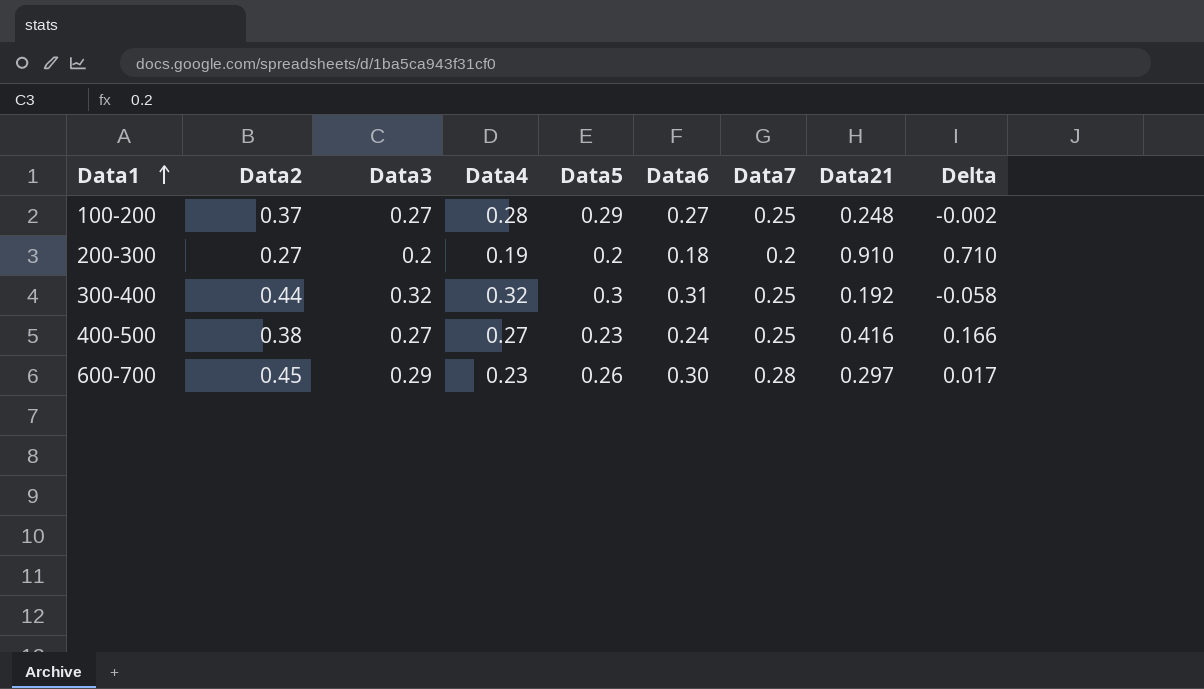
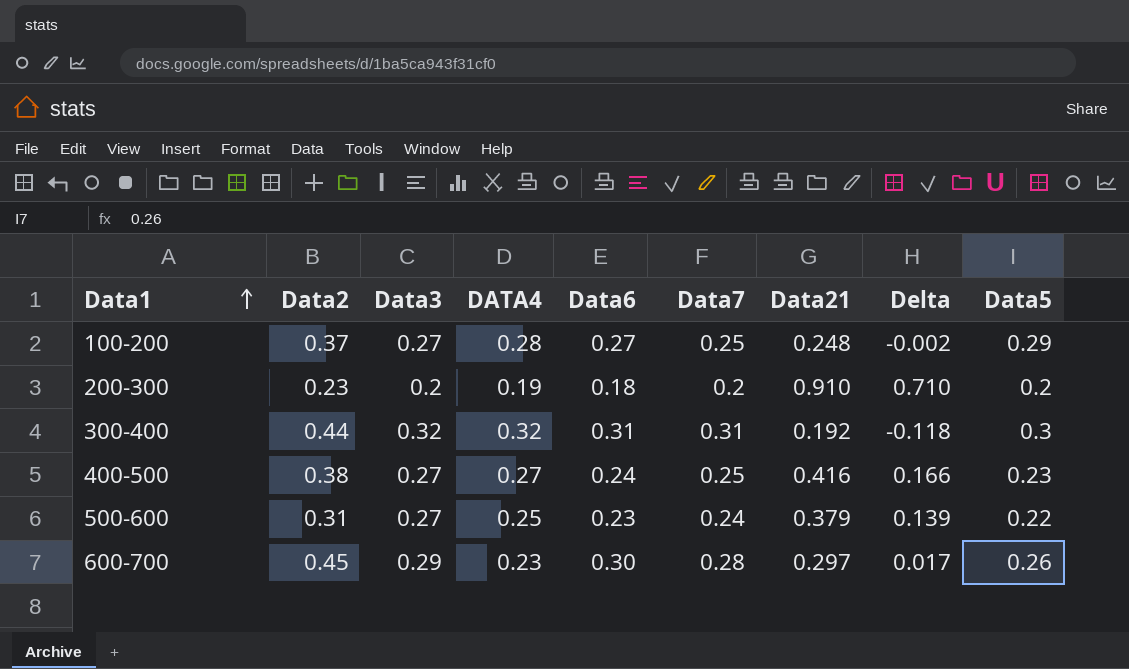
column name: Data4 -> DATA4
column Data5 | position: 5 -> 9
200-300 | Data2: 0.27 -> 0.23
300-400 | Data7: 0.25 -> 0.31
300-400 | Delta: -0.058 -> -0.118
row 500-600: none -> 0.31 | 0.27 | 0.25 | 0.23 | 0.24 | 0.379 | 0.139 | 0.22

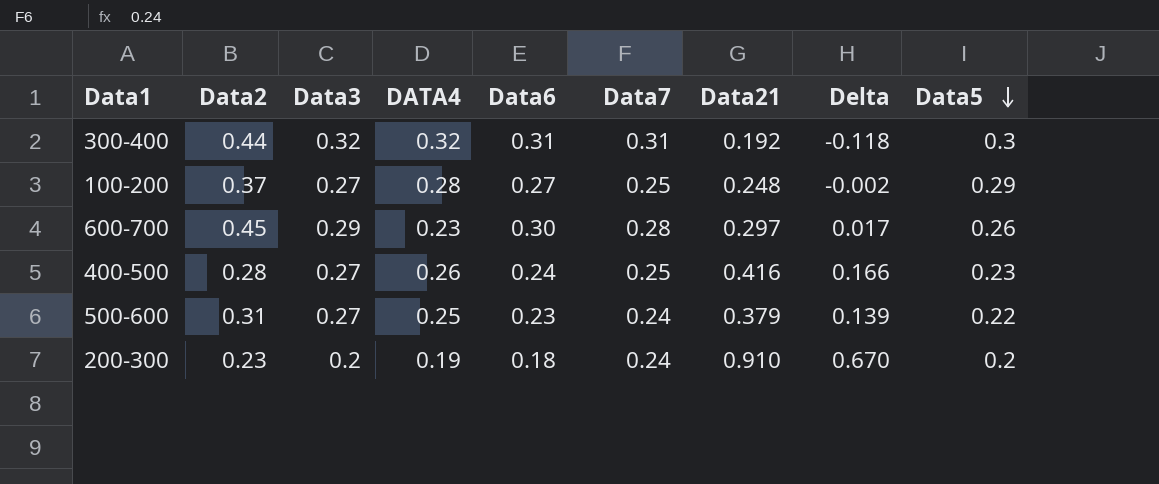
row order: Data1 ascending -> Data5 descending
400-500 | Data2: 0.38 -> 0.28
400-500 | DATA4: 0.27 -> 0.26
200-300 | Data7: 0.2 -> 0.24
200-300 | Delta: 0.710 -> 0.670

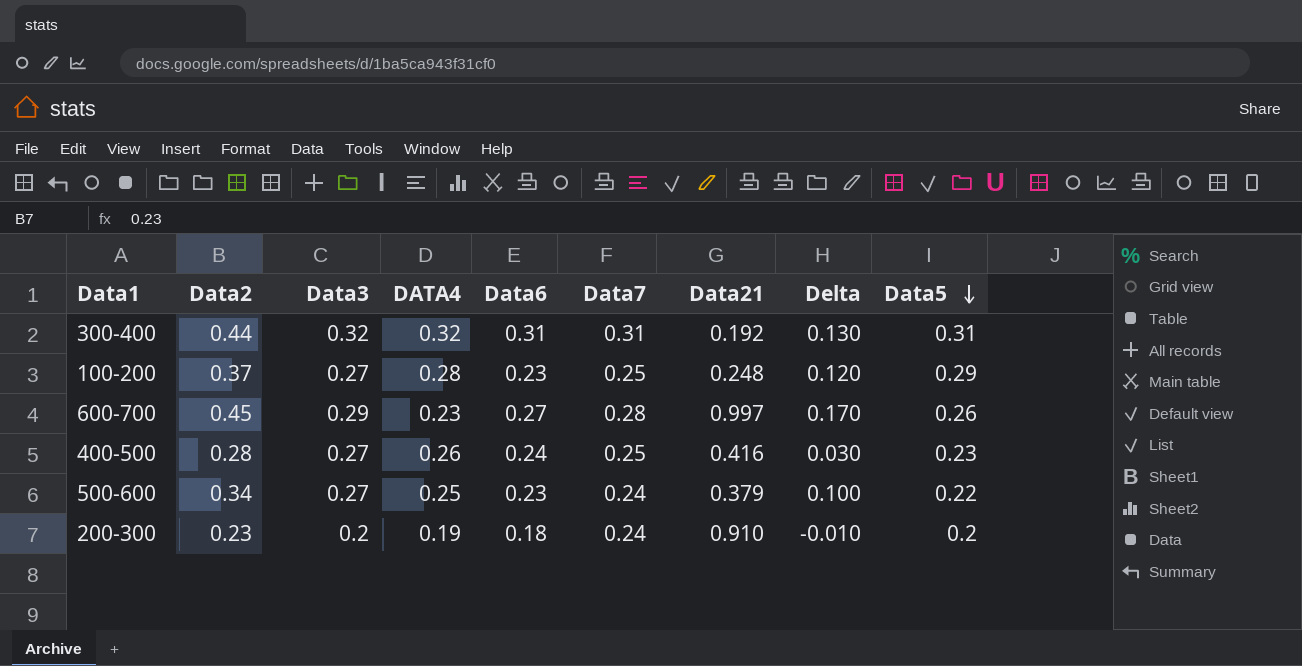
column Delta | formula: [Data21] - [Data7] -> [Data2] - [Data7]
300-400 | Data5: 0.3 -> 0.31
100-200 | Data6: 0.27 -> 0.23
600-700 | Data6: 0.30 -> 0.27
600-700 | Data21: 0.297 -> 0.997
500-600 | Data2: 0.31 -> 0.34

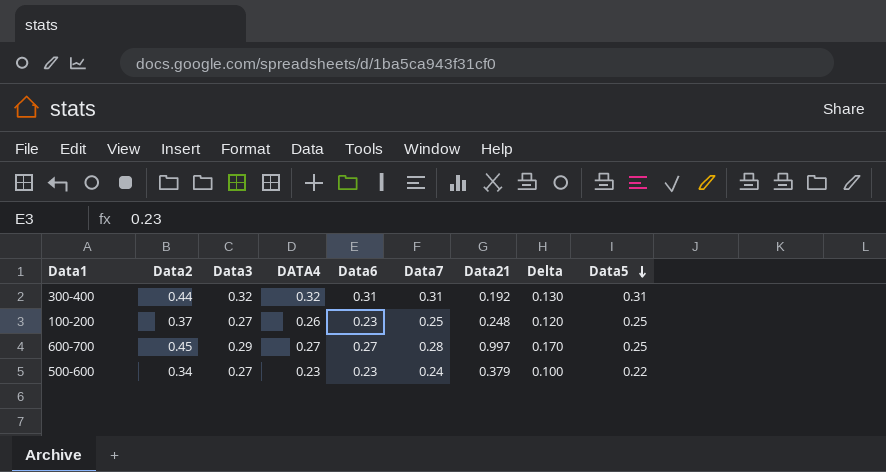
row 400-500: 0.28 | 0.27 | 0.26 | 0.24 | 0.25 | 0.416 | 0.030 | 0.23 -> none
row 200-300: 0.23 | 0.2 | 0.19 | 0.18 | 0.24 | 0.910 | -0.010 | 0.2 -> none
100-200 | DATA4: 0.28 -> 0.26
100-200 | Data5: 0.29 -> 0.25
600-700 | DATA4: 0.23 -> 0.27
600-700 | Data5: 0.26 -> 0.25
500-600 | DATA4: 0.25 -> 0.23

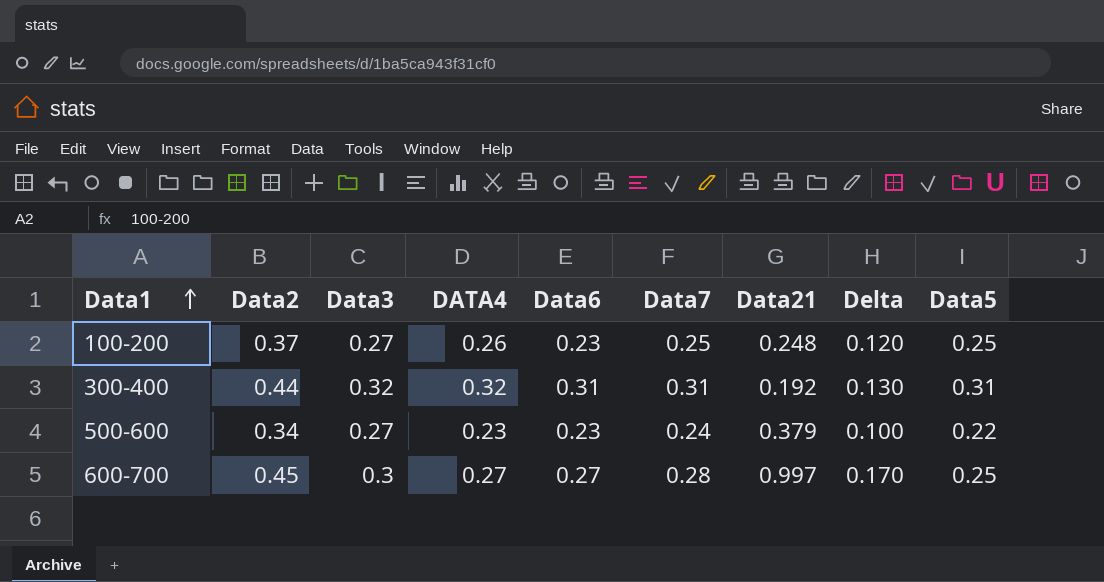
row order: Data5 descending -> Data1 ascending
600-700 | Data3: 0.29 -> 0.3

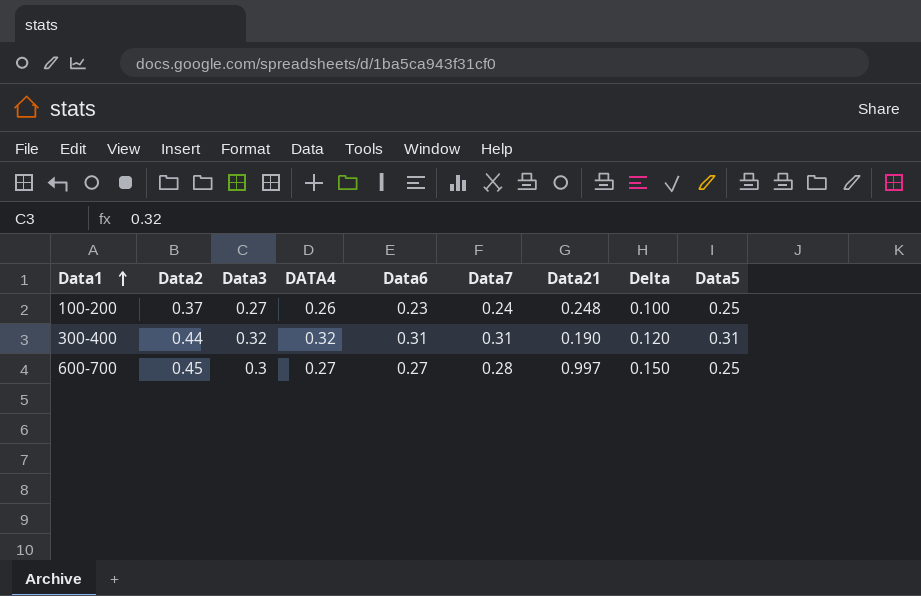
column Delta | formula: [Data2] - [Data7] -> [Data2] - [Data3]
row 500-600: 0.34 | 0.27 | 0.23 | 0.23 | 0.24 | 0.379 | 0.100 | 0.22 -> none
100-200 | Data7: 0.25 -> 0.24
300-400 | Data21: 0.192 -> 0.190

